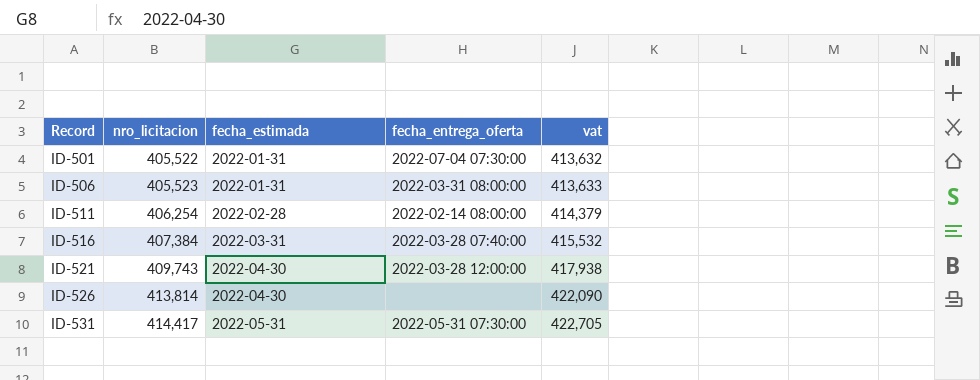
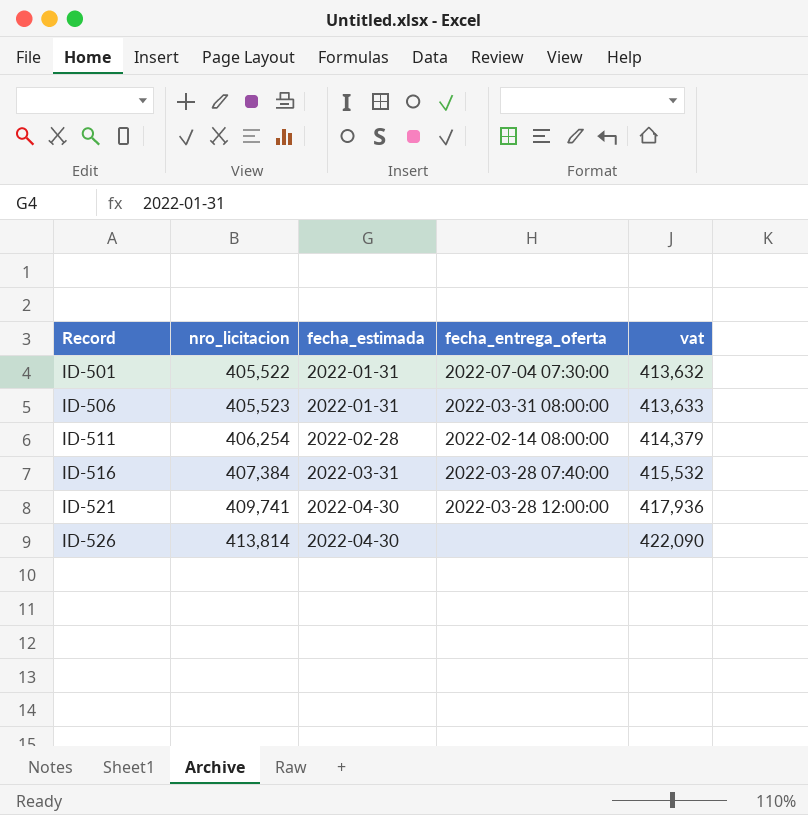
row ID-531: 414,417 | 2022-05-31 | 2022-05-31 07:30:00 | 422,705 -> none
ID-521 | nro_licitacion: 409,743 -> 409,741
ID-521 | vat: 417,938 -> 417,936

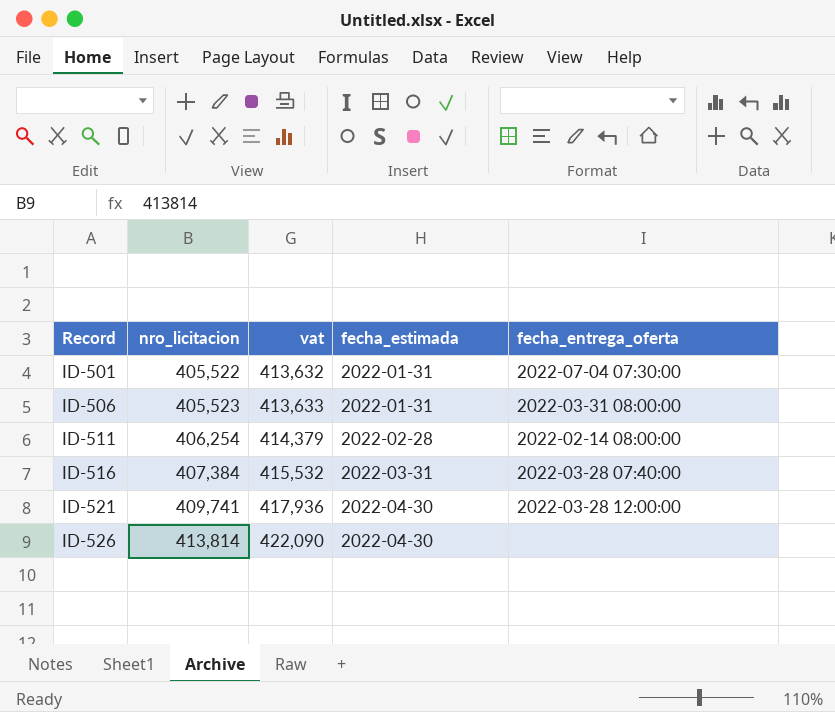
column vat | position: 5 -> 3

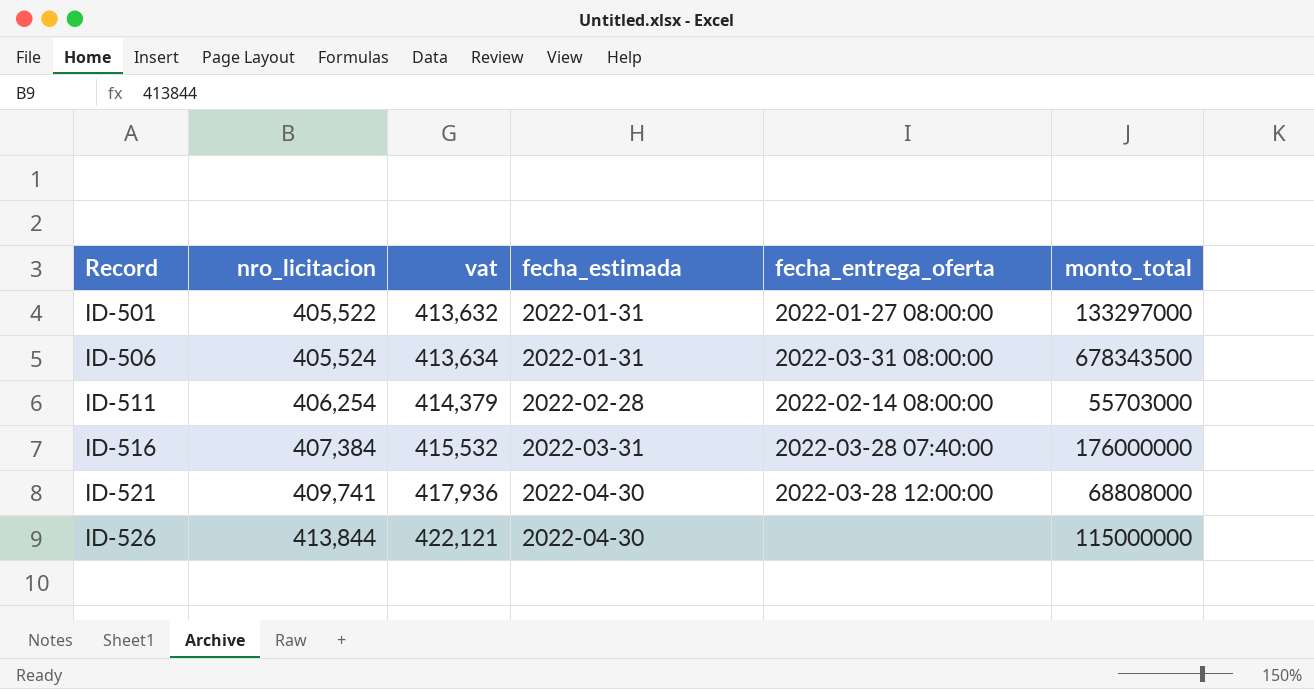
column monto_total | position: none -> 6
ID-501 | fecha_entrega_oferta: 2022-07-04 07:30:00 -> 2022-01-27 08:00:00
ID-506 | nro_licitacion: 405,523 -> 405,524
ID-506 | vat: 413,633 -> 413,634
ID-526 | nro_licitacion: 413,814 -> 413,844
ID-526 | vat: 422,090 -> 422,121

